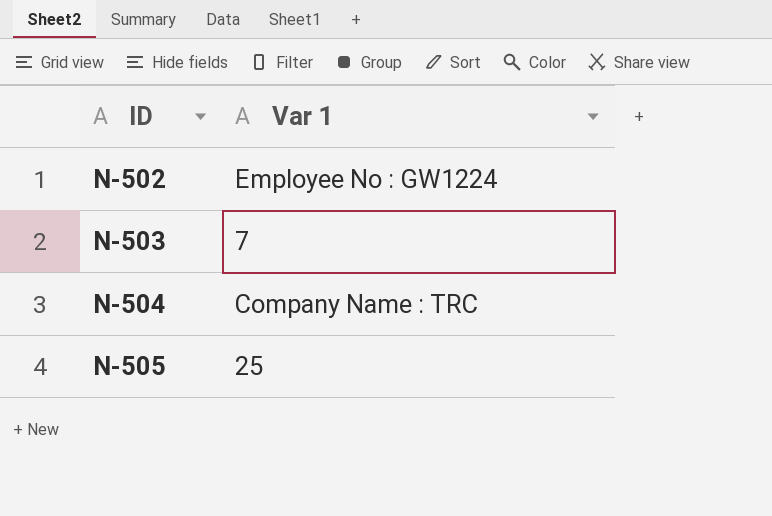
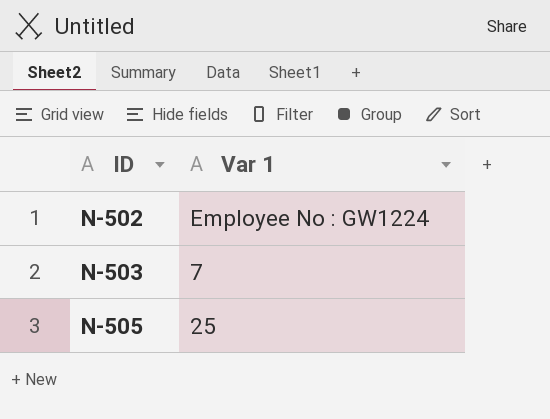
row N-504: Company Name : TRC -> none

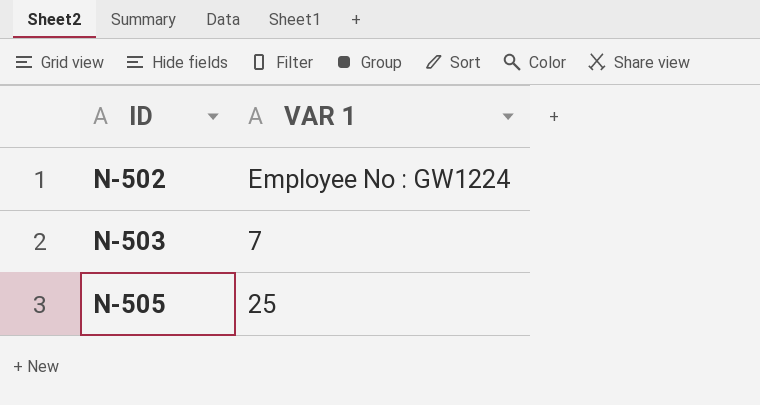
column name: Var 1 -> VAR 1

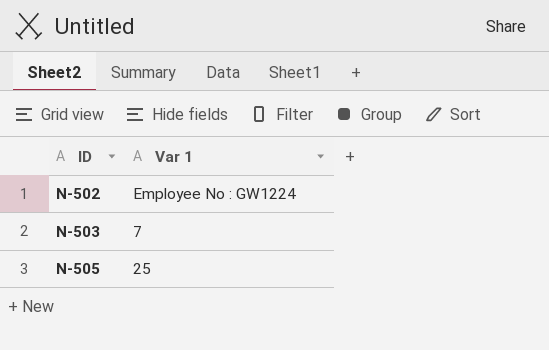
column name: VAR 1 -> Var 1

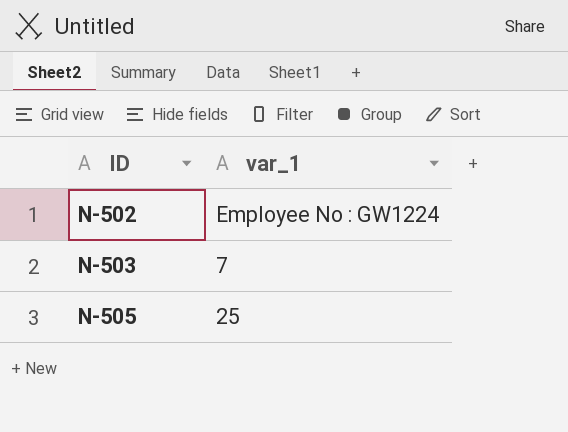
column name: Var 1 -> var_1

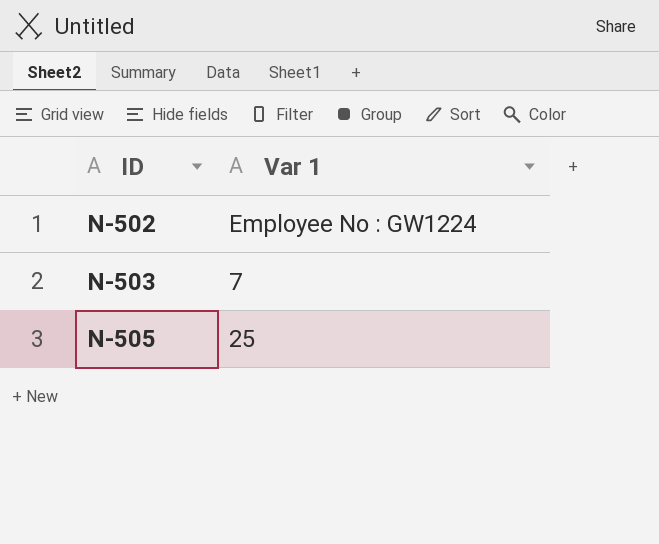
column name: var_1 -> Var 1

